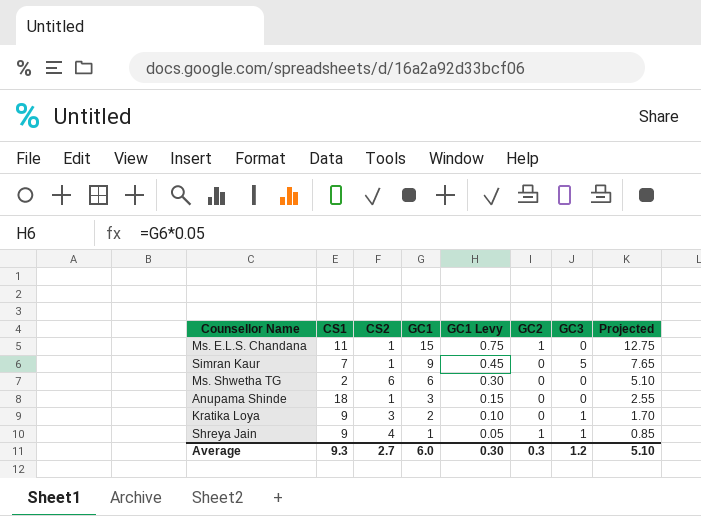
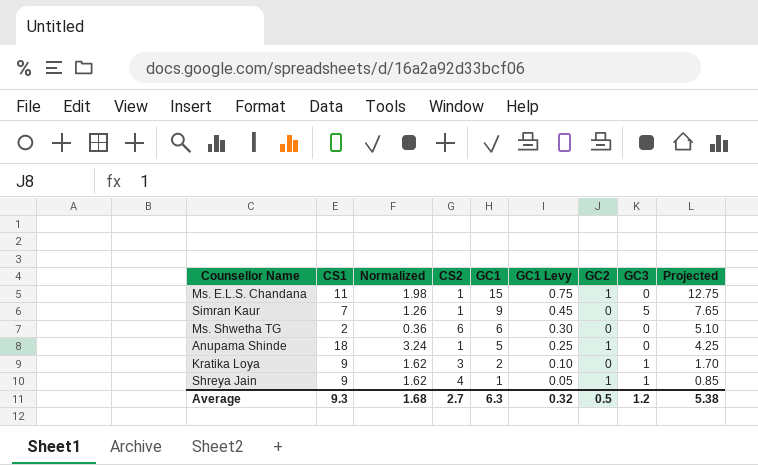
column Normalized | formula: none -> [CS1] * 0.18
Anupama Shinde | GC1: 3 -> 5
Anupama Shinde | GC1 Levy: 0.15 -> 0.25
Anupama Shinde | GC2: 0 -> 1
Anupama Shinde | Projected: 2.55 -> 4.25
Average | GC1: 6.0 -> 6.3
Average | GC1 Levy: 0.30 -> 0.32
Average | GC2: 0.3 -> 0.5
Average | Projected: 5.10 -> 5.38

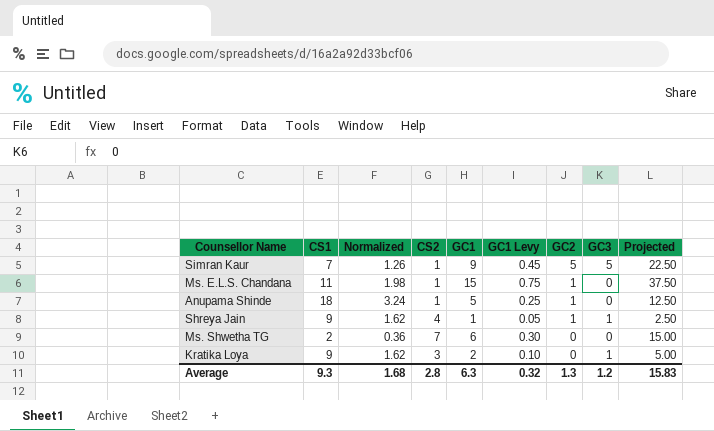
row order: GC1 descending -> GC2 descending
column Projected | formula: [GC1] * 0.85 -> [GC1] * 2.5
Simran Kaur | GC2: 0 -> 5
Ms. Shwetha TG | CS2: 6 -> 7
Average | CS2: 2.7 -> 2.8
Average | GC2: 0.5 -> 1.3
Average | Projected: 5.38 -> 15.83

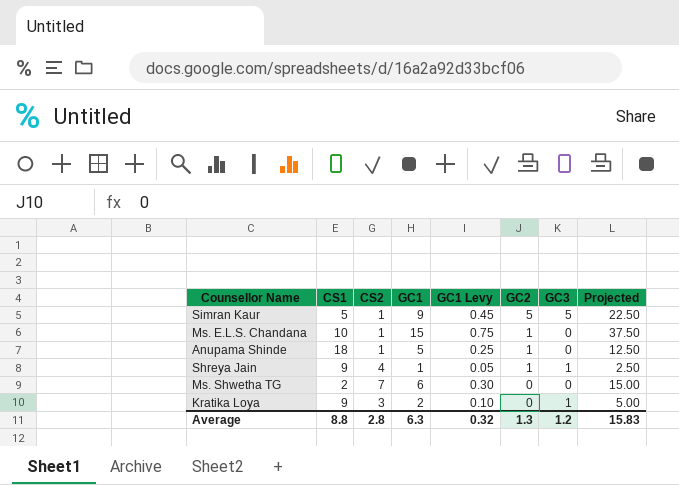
column Normalized | formula: [CS1] * 0.18 -> none
Simran Kaur | CS1: 7 -> 5
Ms. E.L.S. Chandana | CS1: 11 -> 10
Average | CS1: 9.3 -> 8.8

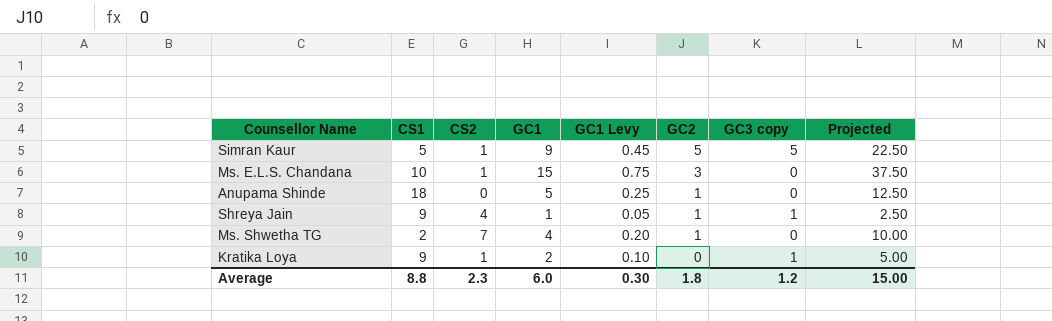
column name: GC3 -> GC3 copy
Ms. E.L.S. Chandana | GC2: 1 -> 3
Anupama Shinde | CS2: 1 -> 0
Ms. Shwetha TG | GC1: 6 -> 4
Ms. Shwetha TG | GC1 Levy: 0.30 -> 0.20
Ms. Shwetha TG | GC2: 0 -> 1
Ms. Shwetha TG | Projected: 15.00 -> 10.00
Kratika Loya | CS2: 3 -> 1
Average | CS2: 2.8 -> 2.3
Average | GC1: 6.3 -> 6.0
Average | GC1 Levy: 0.32 -> 0.30
Average | GC2: 1.3 -> 1.8
Average | Projected: 15.83 -> 15.00

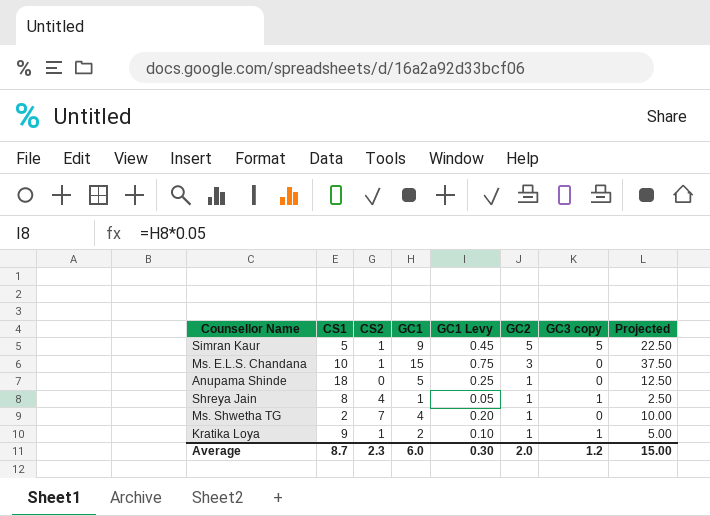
Shreya Jain | CS1: 9 -> 8
Kratika Loya | GC2: 0 -> 1
Average | CS1: 8.8 -> 8.7
Average | GC2: 1.8 -> 2.0

